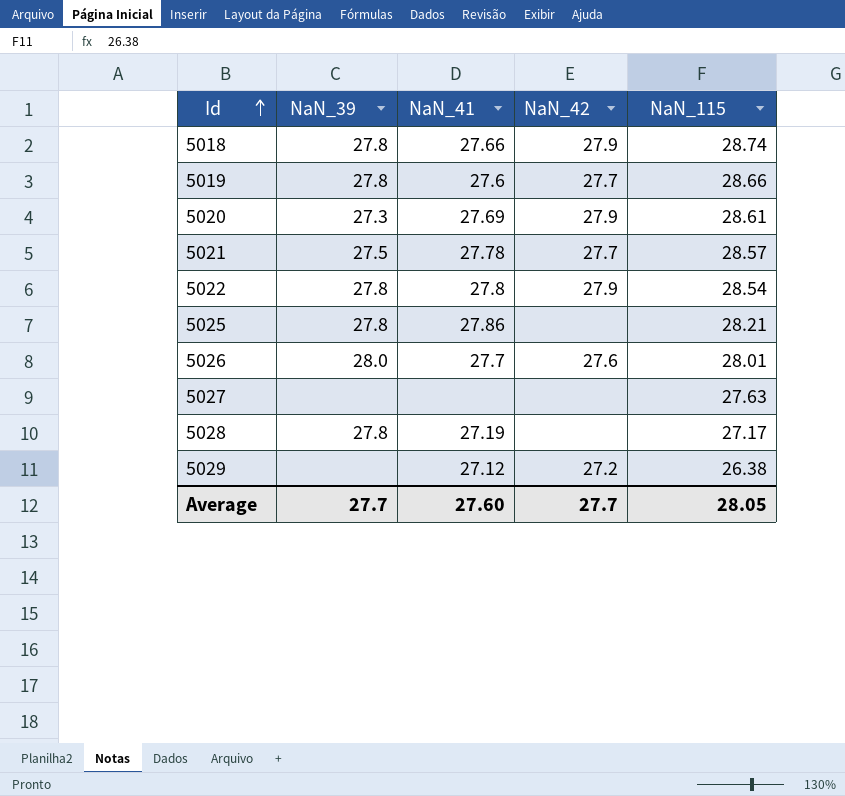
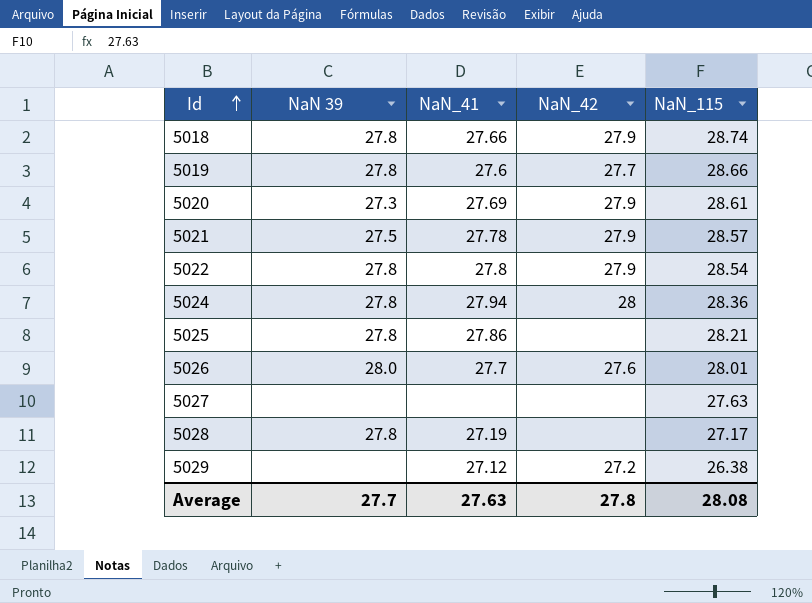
column name: NaN_39 -> NaN 39
5021 | NaN_42: 27.7 -> 27.9
row 5024: none -> 27.8 | 27.94 | 28 | 28.36
Average | NaN_41: 27.60 -> 27.63
Average | NaN_42: 27.7 -> 27.8
Average | NaN_115: 28.05 -> 28.08

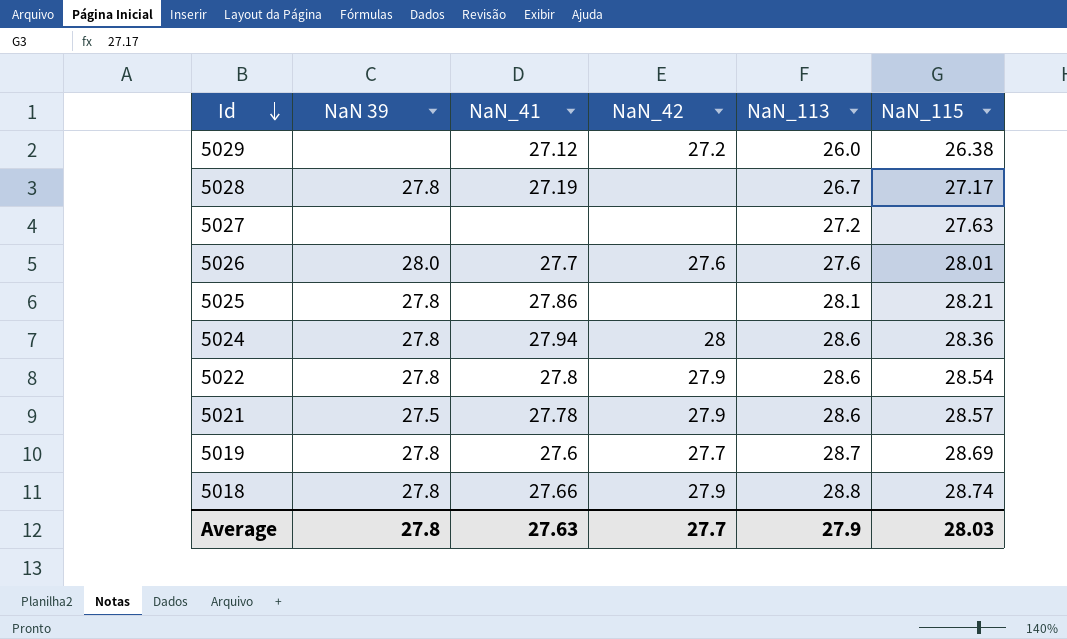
row order: Id ascending -> Id descending
column NaN_113 | position: none -> 5
row 5020: 27.3 | 27.69 | 27.9 | 28.61 -> none
5019 | NaN_115: 28.66 -> 28.69
Average | NaN 39: 27.7 -> 27.8
Average | NaN_42: 27.8 -> 27.7
Average | NaN_115: 28.08 -> 28.03

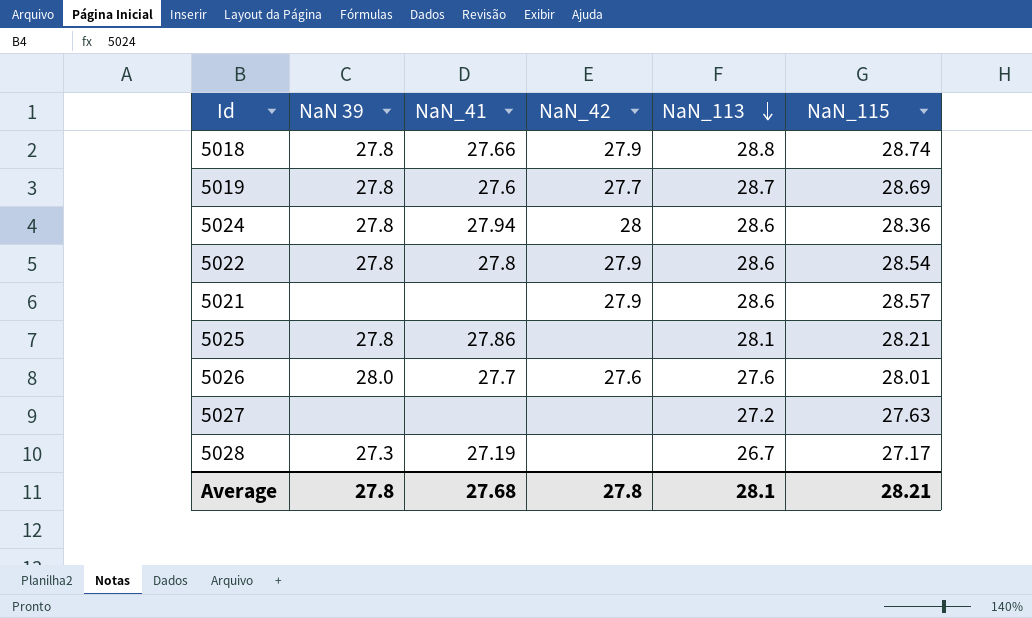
row order: Id descending -> NaN_113 descending
row 5029: none | 27.12 | 27.2 | 26.0 | 26.38 -> none
5021 | NaN 39: 27.5 -> none
5021 | NaN_41: 27.78 -> none
5028 | NaN 39: 27.8 -> 27.3
Average | NaN_41: 27.63 -> 27.68
Average | NaN_42: 27.7 -> 27.8
Average | NaN_113: 27.9 -> 28.1
Average | NaN_115: 28.03 -> 28.21

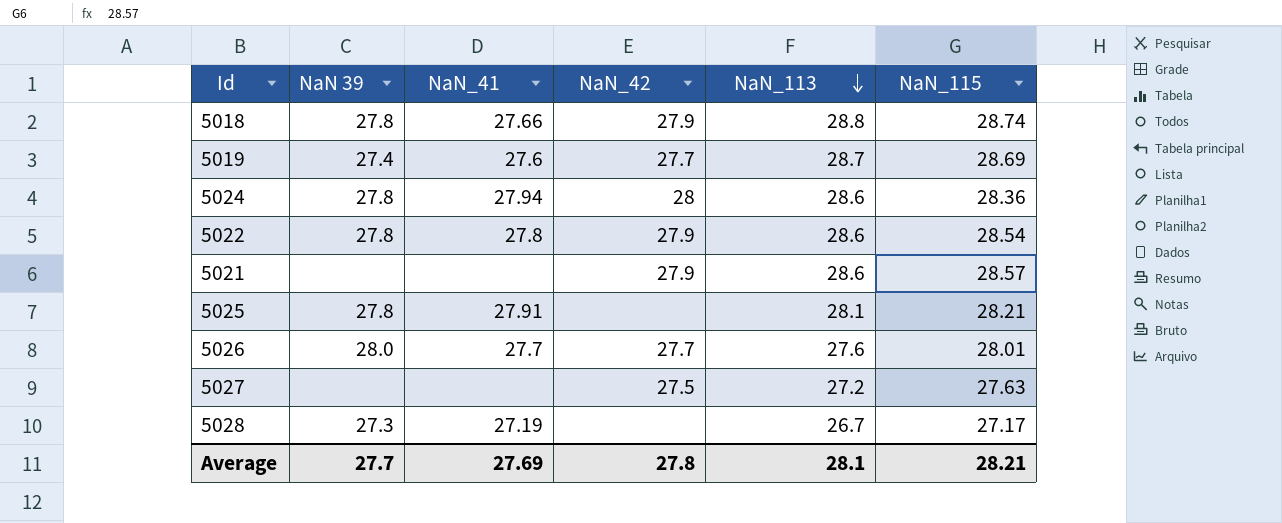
5019 | NaN 39: 27.8 -> 27.4
5025 | NaN_41: 27.86 -> 27.91
5026 | NaN_42: 27.6 -> 27.7
5027 | NaN_42: none -> 27.5
Average | NaN 39: 27.8 -> 27.7
Average | NaN_41: 27.68 -> 27.69

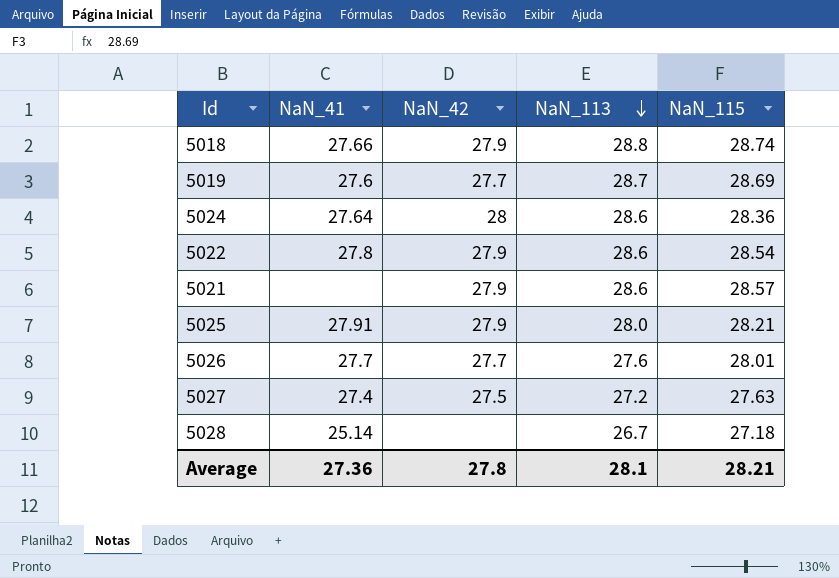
column NaN 39 | position: 2 -> none
5024 | NaN_41: 27.94 -> 27.64
5025 | NaN_42: none -> 27.9
5025 | NaN_113: 28.1 -> 28.0
5027 | NaN_41: none -> 27.4
5028 | NaN_41: 27.19 -> 25.14
5028 | NaN_115: 27.17 -> 27.18
Average | NaN_41: 27.69 -> 27.36

